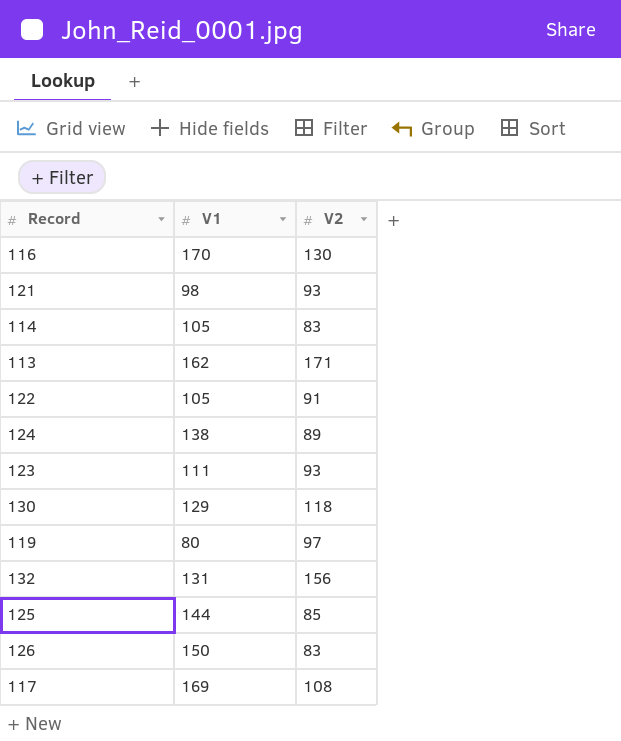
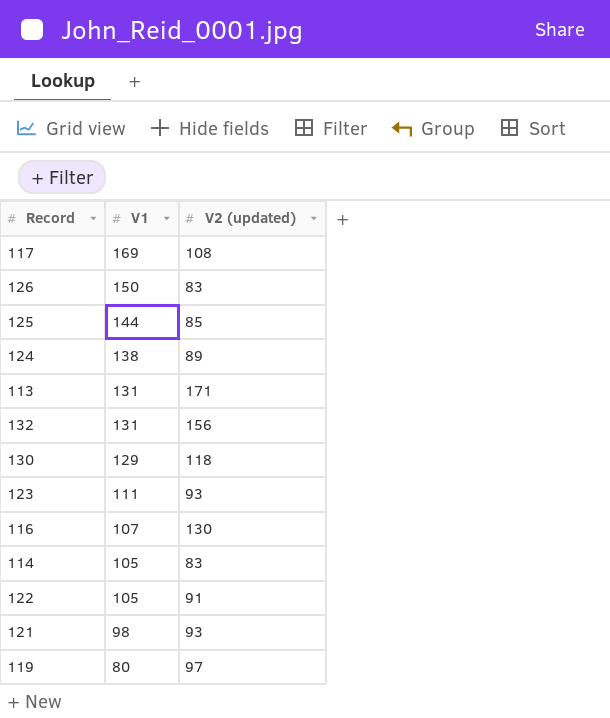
row order: none -> V1 descending
column name: V2 -> V2 (updated)
113 | V1: 162 -> 131
116 | V1: 170 -> 107

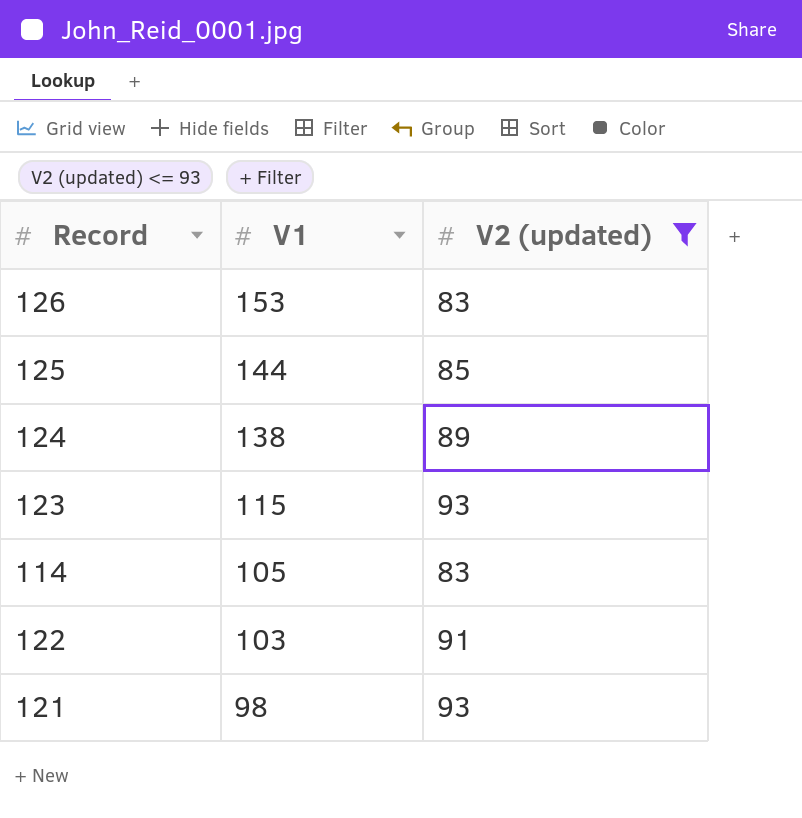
filter: none -> V2 (updated) <= 93
126 | V1: 150 -> 153
123 | V1: 111 -> 115
122 | V1: 105 -> 103

